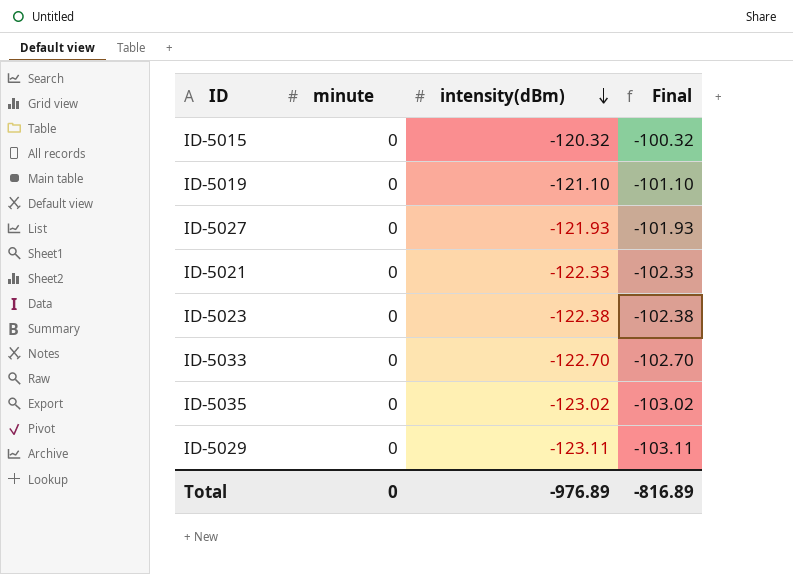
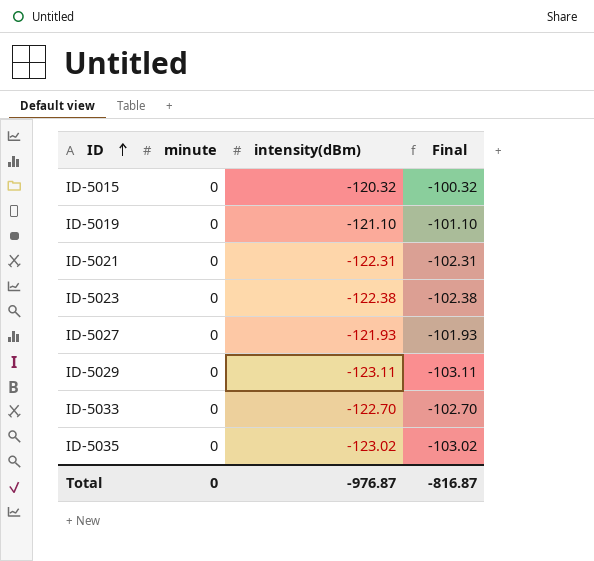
row order: intensity(dBm) descending -> ID ascending
ID-5021 | intensity(dBm): -122.33 -> -122.31
ID-5021 | Final: -102.33 -> -102.31
Total | intensity(dBm): -976.89 -> -976.87
Total | Final: -816.89 -> -816.87

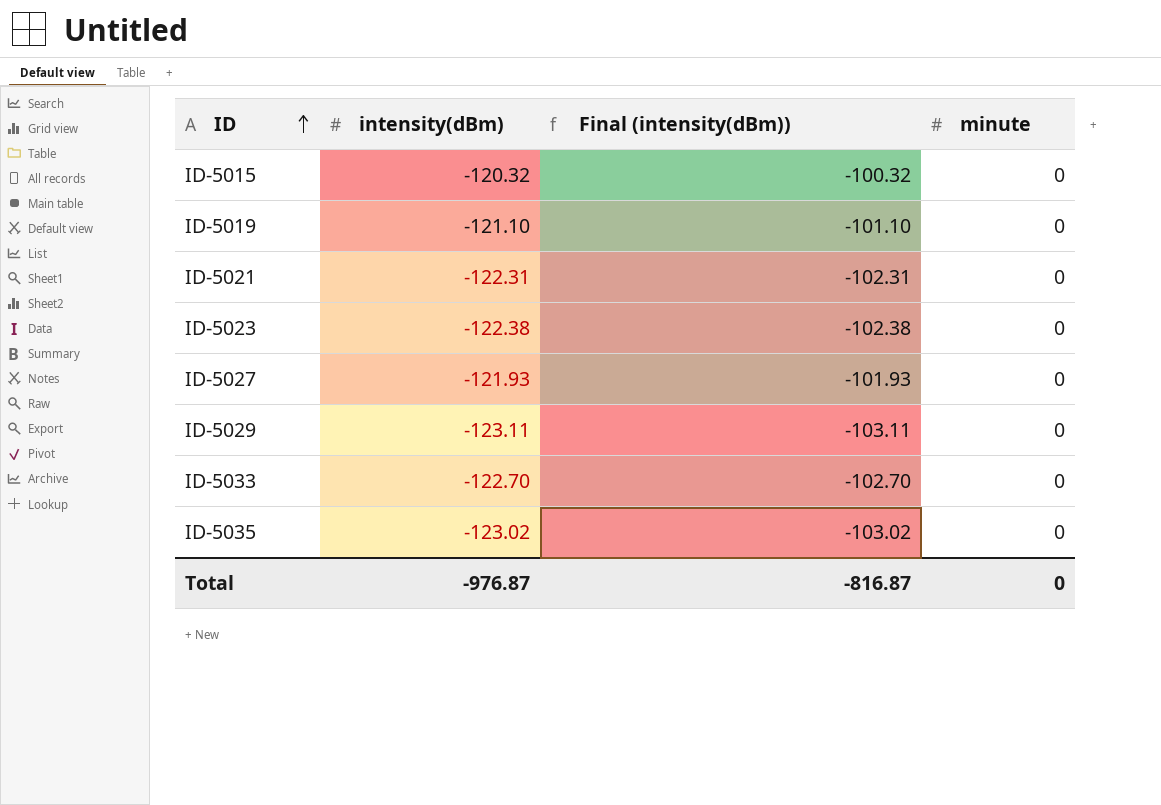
column name: Final -> Final (intensity(dBm))
column minute | position: 2 -> 4

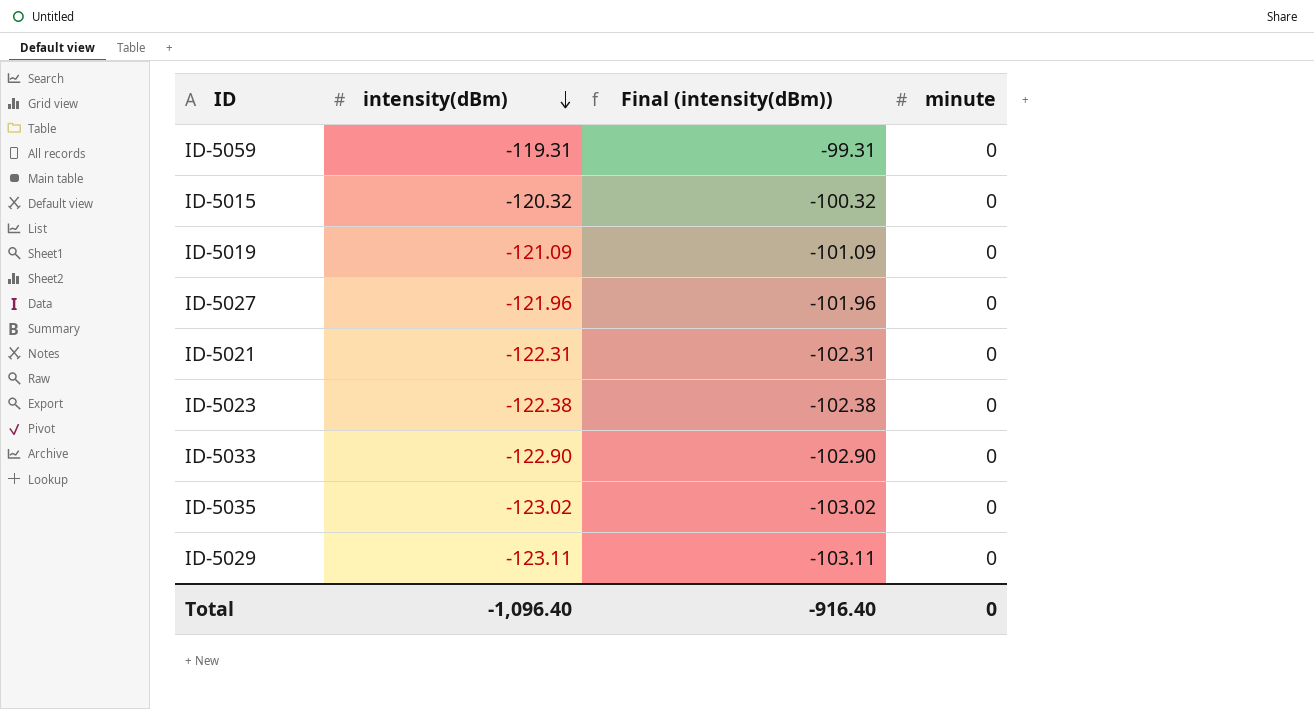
row order: ID ascending -> intensity(dBm) descending
row ID-5059: none -> -119.31 | -99.31 | 0
ID-5019 | intensity(dBm): -121.10 -> -121.09
ID-5019 | Final (intensity(dBm)): -101.10 -> -101.09
ID-5027 | intensity(dBm): -121.93 -> -121.96
ID-5027 | Final (intensity(dBm)): -101.93 -> -101.96
ID-5033 | intensity(dBm): -122.70 -> -122.90
ID-5033 | Final (intensity(dBm)): -102.70 -> -102.90
Total | intensity(dBm): -976.87 -> -1,096.40
Total | Final (intensity(dBm)): -816.87 -> -916.40

